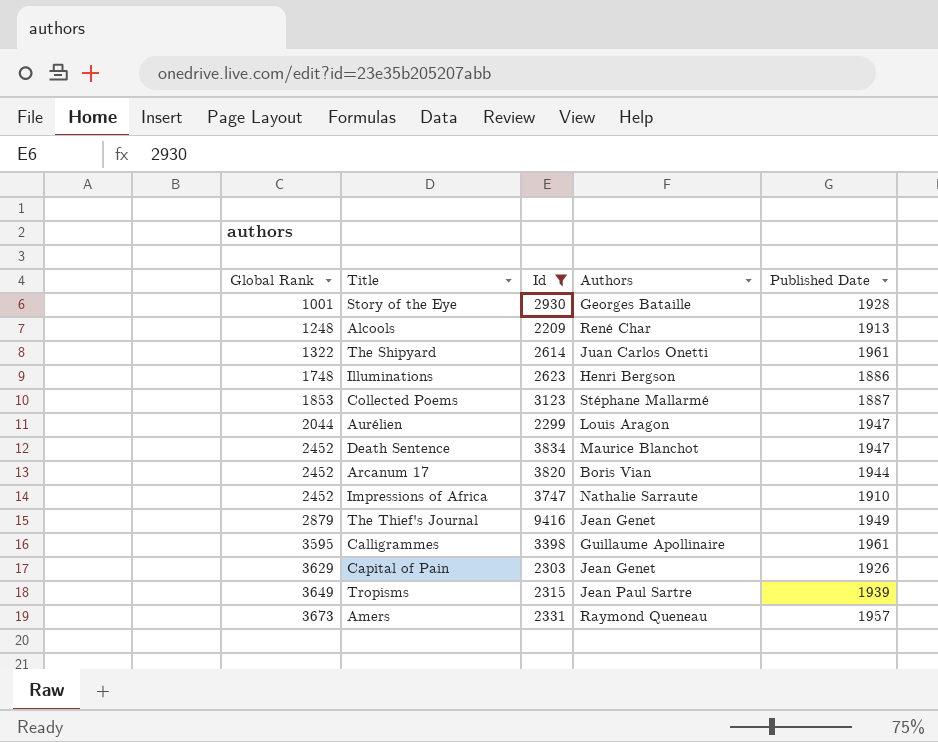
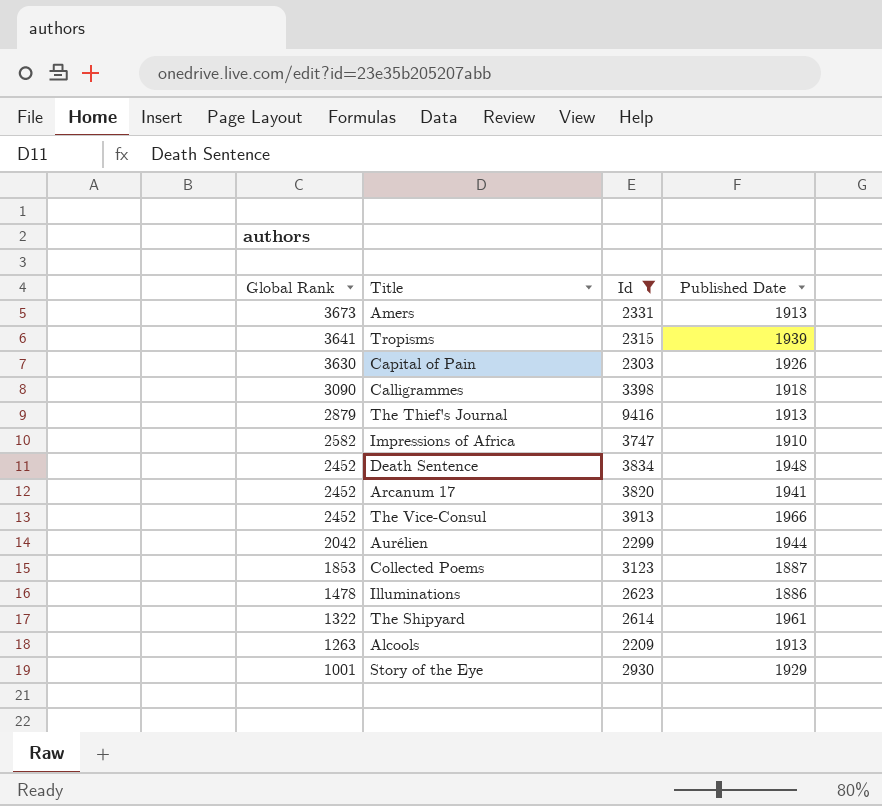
row order: Global Rank ascending -> Global Rank descending
column Authors | position: 4 -> none
Amers | Published Date: 1957 -> 1913
Tropisms | Global Rank: 3649 -> 3641
Capital of Pain | Global Rank: 3629 -> 3630
Calligrammes | Global Rank: 3595 -> 3090
Calligrammes | Published Date: 1961 -> 1918
The Thief's Journal | Published Date: 1949 -> 1913
Impressions of Africa | Global Rank: 2452 -> 2582
Death Sentence | Published Date: 1947 -> 1948
Arcanum 17 | Published Date: 1944 -> 1941
row The Vice-Consul: none -> 2452 | 3913 | 1966
Aurélien | Global Rank: 2044 -> 2042
Aurélien | Published Date: 1947 -> 1944
Illuminations | Global Rank: 1748 -> 1478
Alcools | Global Rank: 1248 -> 1263
Story of the Eye | Published Date: 1928 -> 1929

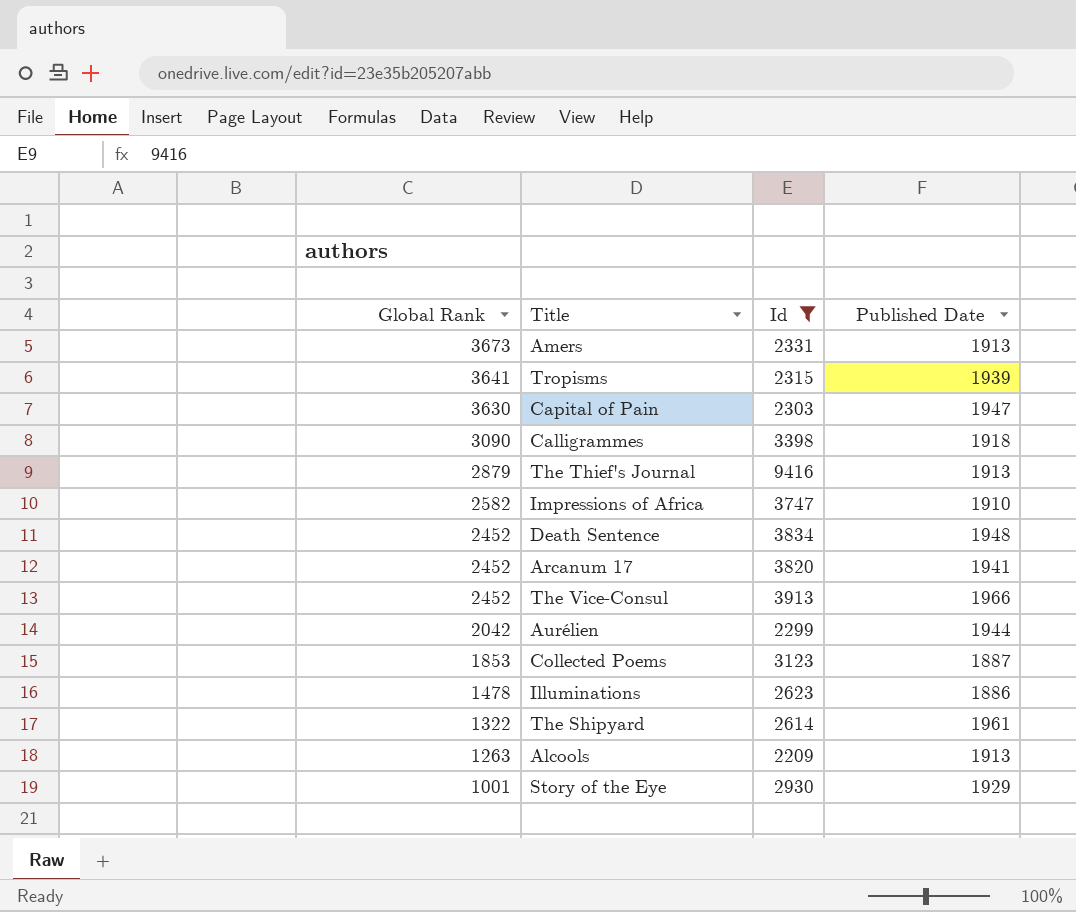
Capital of Pain | Published Date: 1926 -> 1947

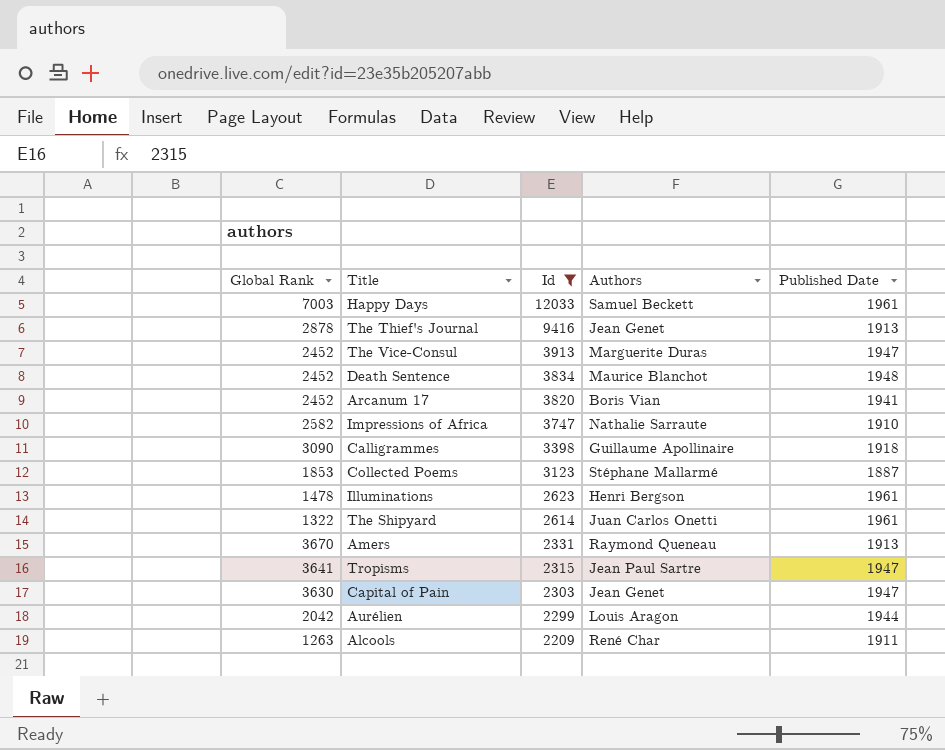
row order: Global Rank descending -> Id descending
column Authors | position: none -> 4
row Story of the Eye: 1001 | 2930 | 1929 -> none
row Happy Days: none -> 7003 | 12033 | Samuel Beckett | 1961
The Thief's Journal | Global Rank: 2879 -> 2878
The Vice-Consul | Published Date: 1966 -> 1947
Illuminations | Published Date: 1886 -> 1961
Amers | Global Rank: 3673 -> 3670
Tropisms | Published Date: 1939 -> 1947
Alcools | Published Date: 1913 -> 1911

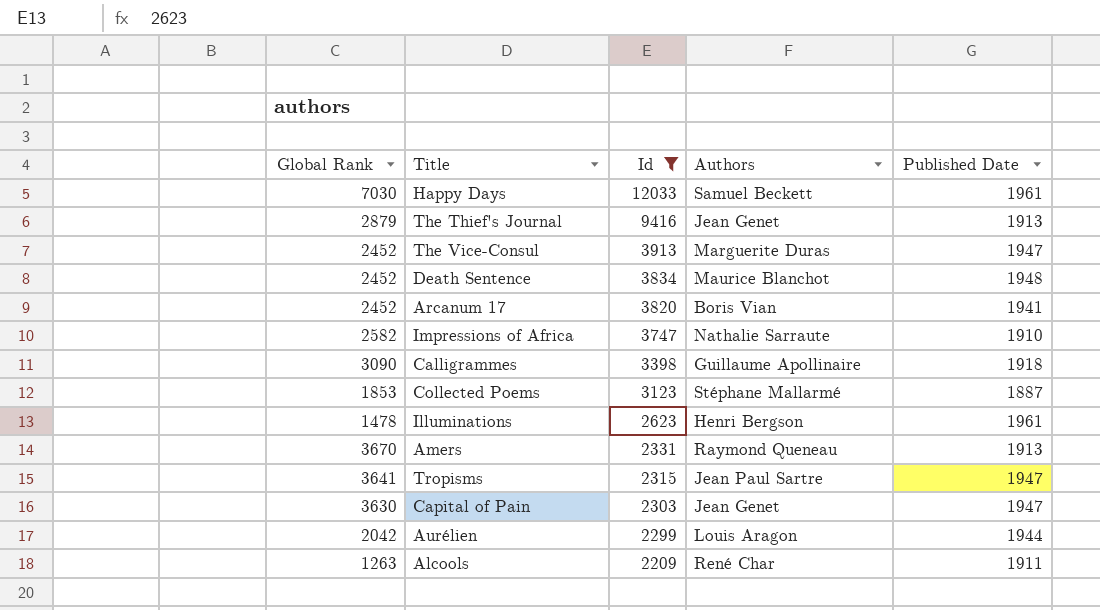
row The Shipyard: 1322 | 2614 | Juan Carlos Onetti | 1961 -> none
Happy Days | Global Rank: 7003 -> 7030
The Thief's Journal | Global Rank: 2878 -> 2879

